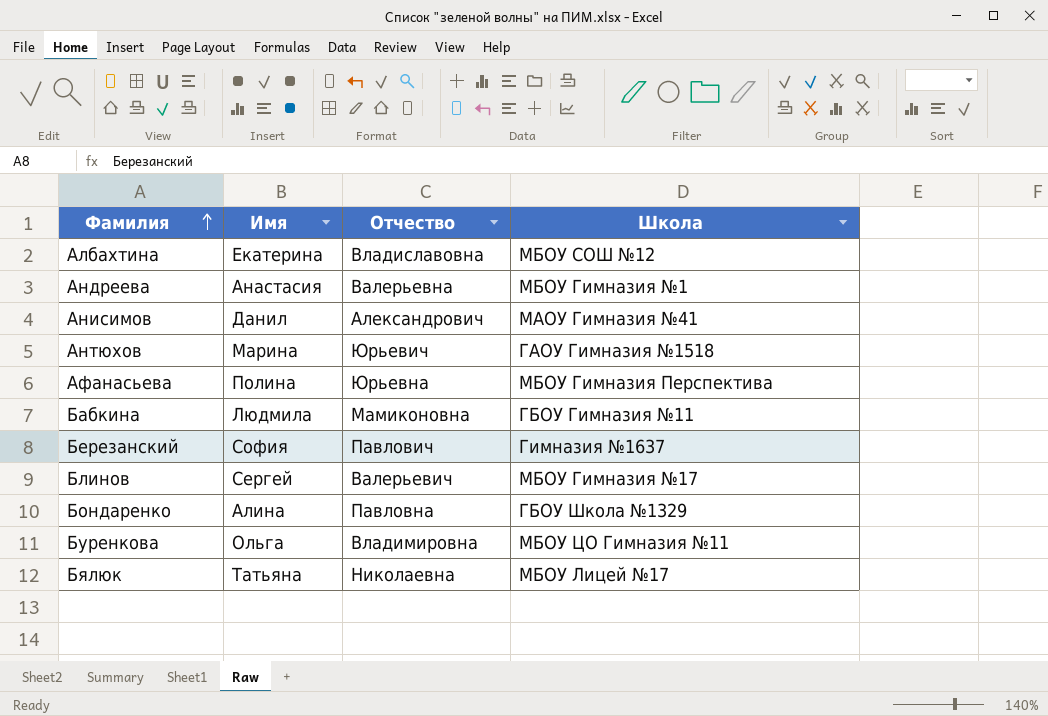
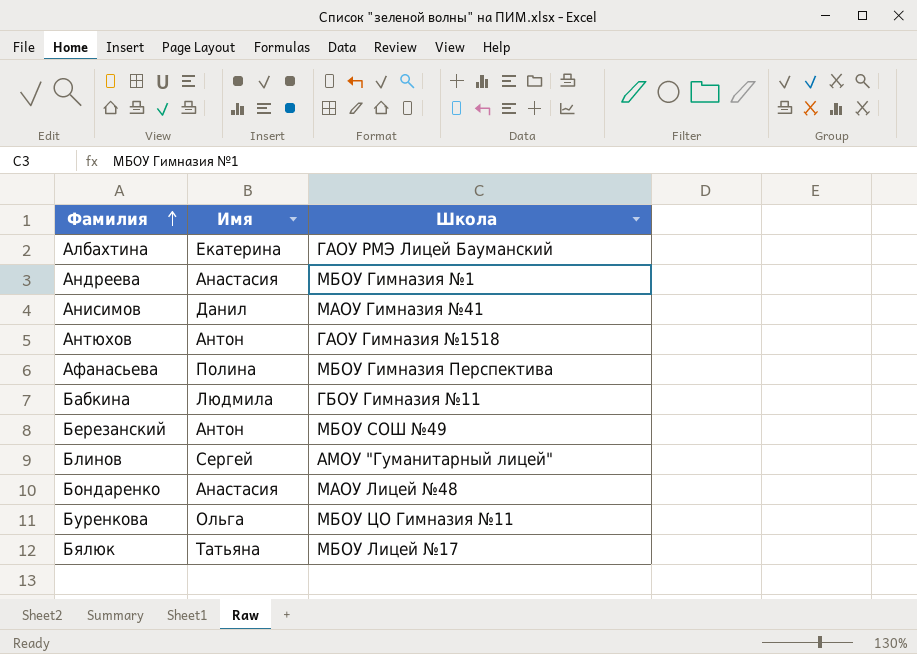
column Отчество | position: 3 -> none
Албахтина | Школа: МБОУ СОШ №12 -> ГАОУ РМЭ Лицей Бауманский
Антюхов | Имя: Марина -> Антон
Березанский | Имя: София -> Антон
Березанский | Школа: Гимназия №1637 -> МБОУ СОШ №49
Блинов | Школа: МБОУ Гимназия №17 -> АМОУ "Гуманитарный лицей"
Бондаренко | Имя: Алина -> Анастасия
Бондаренко | Школа: ГБОУ Школа №1329 -> МАОУ Лицей №48

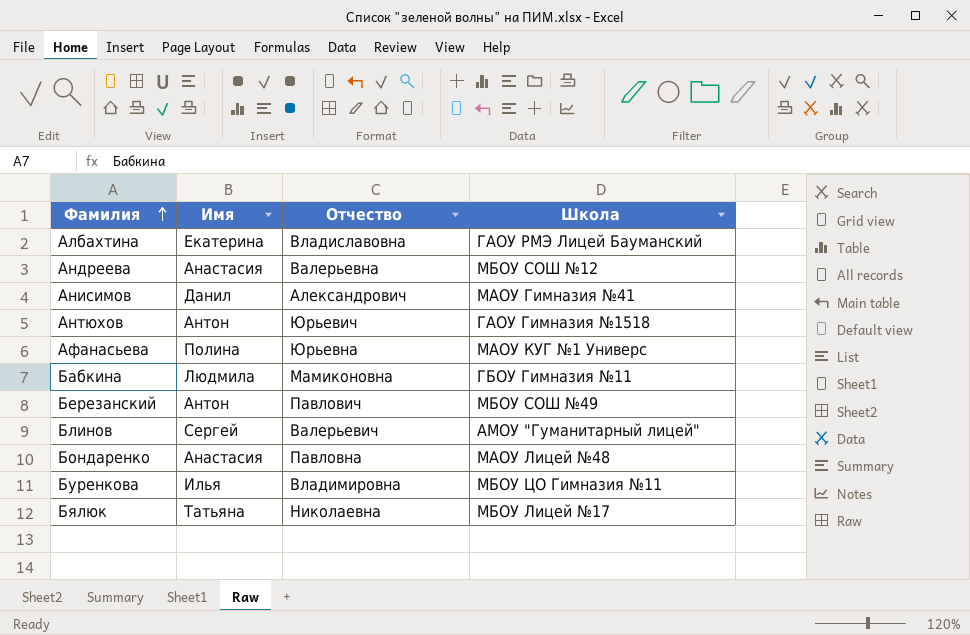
column Отчество | position: none -> 3
Андреева | Школа: МБОУ Гимназия №1 -> МБОУ СОШ №12
Афанасьева | Школа: МБОУ Гимназия Перспектива -> МАОУ КУГ №1 Универс
Буренкова | Имя: Ольга -> Илья

